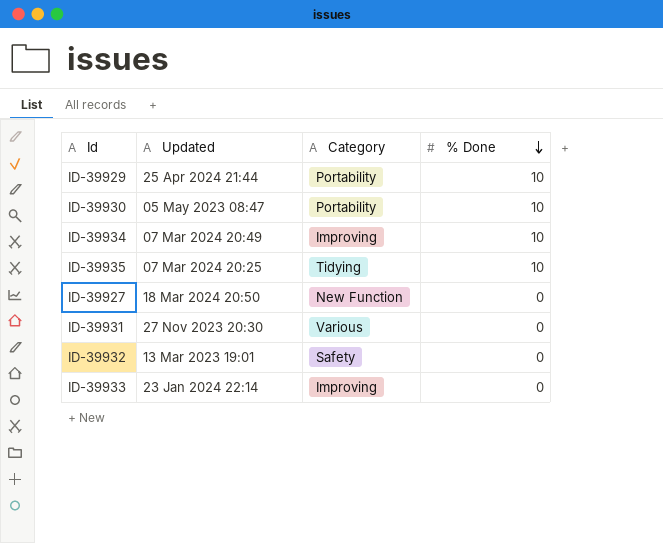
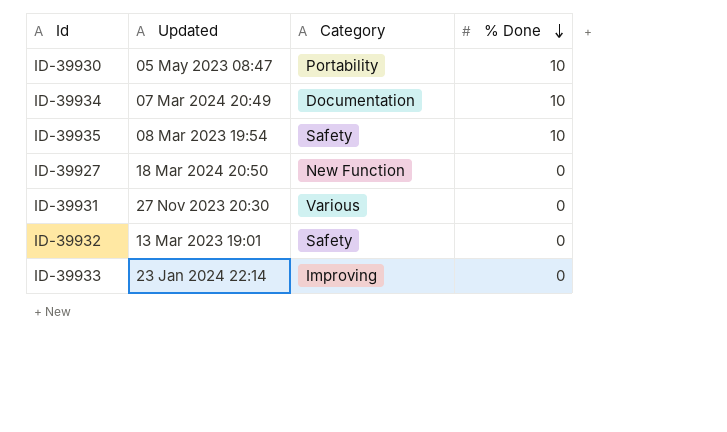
row ID-39929: 25 Apr 2024 21:44 | Portability | 10 -> none
ID-39934 | Category: Improving -> Documentation
ID-39935 | Updated: 07 Mar 2024 20:25 -> 08 Mar 2023 19:54
ID-39935 | Category: Tidying -> Safety

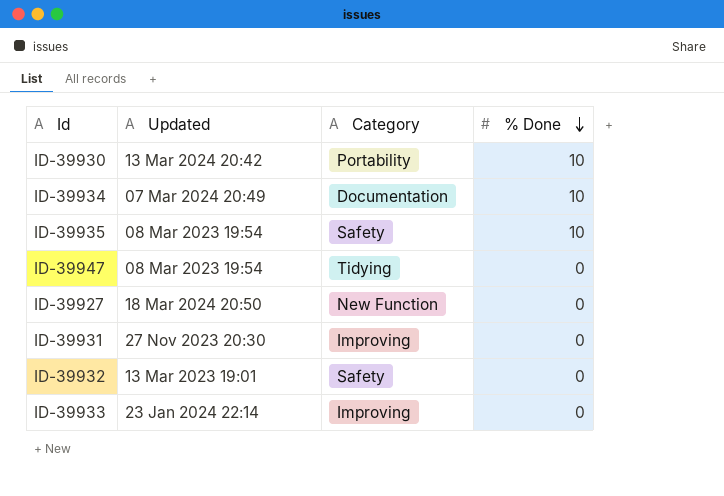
ID-39930 | Updated: 05 May 2023 08:47 -> 13 Mar 2024 20:42
row ID-39947: none -> 08 Mar 2023 19:54 | Tidying | 0
ID-39931 | Category: Various -> Improving

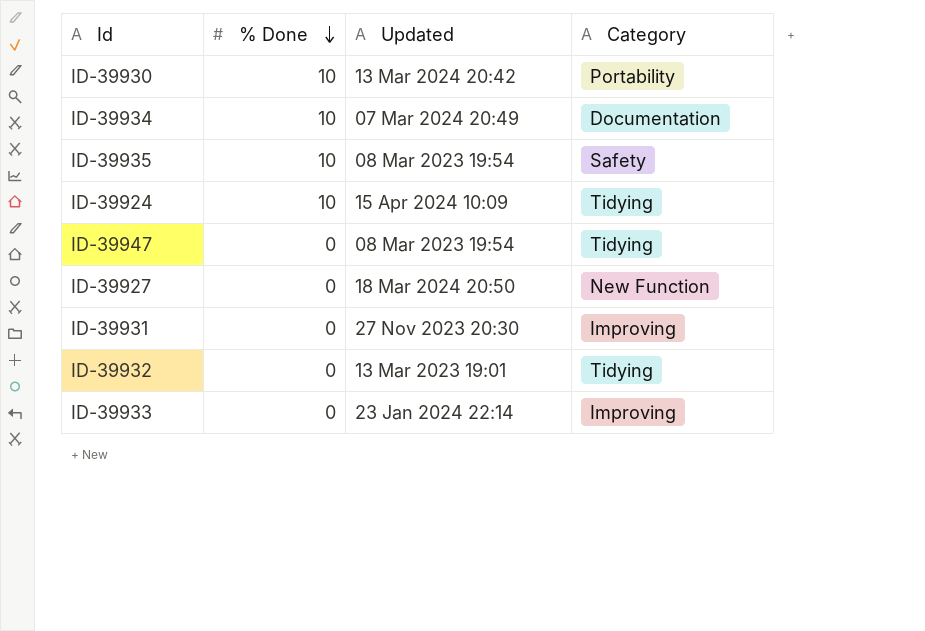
column % Done | position: 4 -> 2
row ID-39924: none -> 10 | 15 Apr 2024 10:09 | Tidying
ID-39932 | Category: Safety -> Tidying

